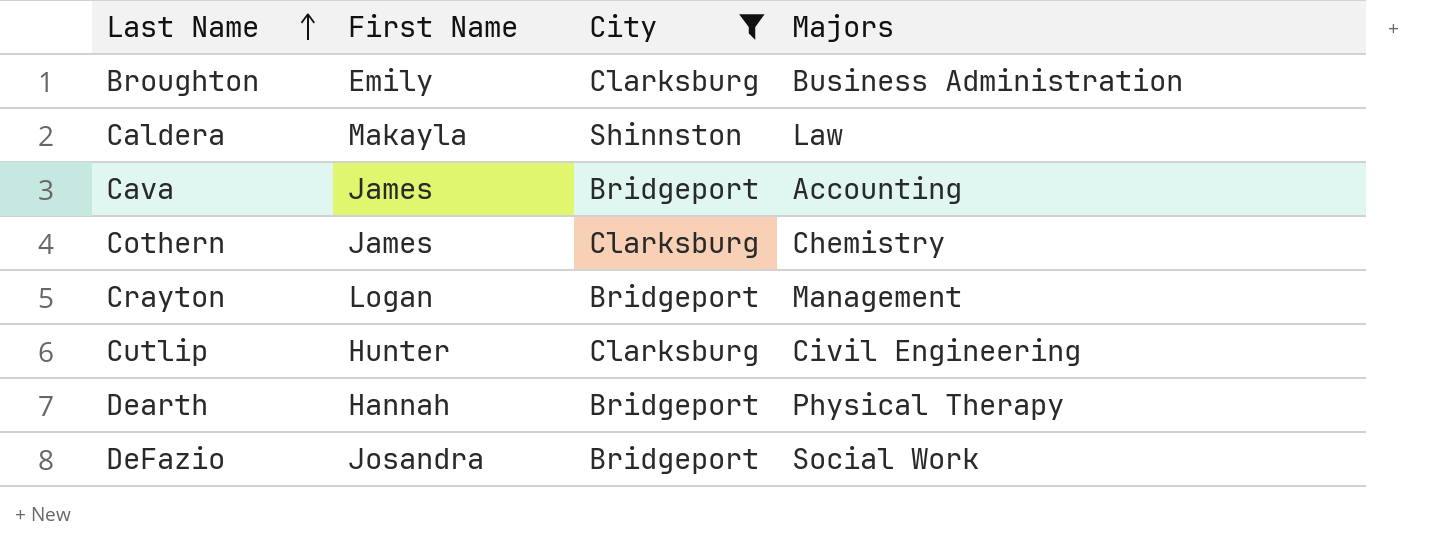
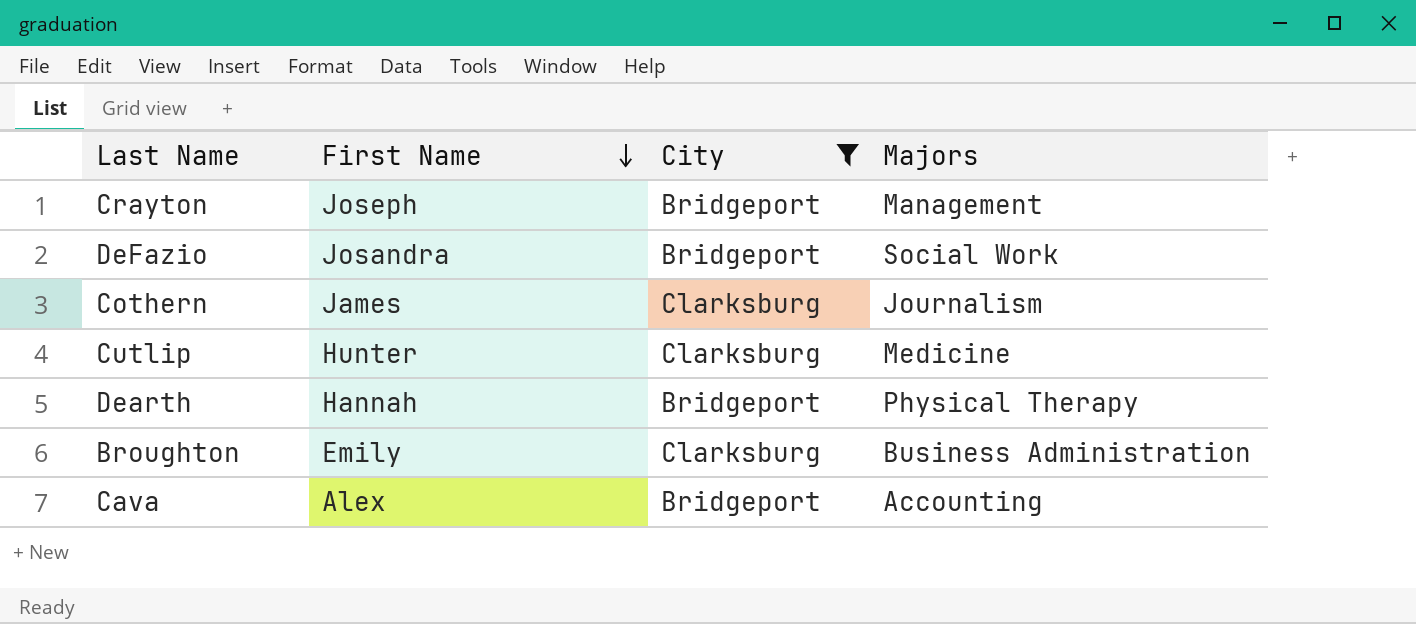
row order: Last Name ascending -> First Name descending
row Caldera: Makayla | Shinnston | Law -> none
Crayton | First Name: Logan -> Joseph
Cothern | Majors: Chemistry -> Journalism
Cutlip | Majors: Civil Engineering -> Medicine
Cava | First Name: James -> Alex

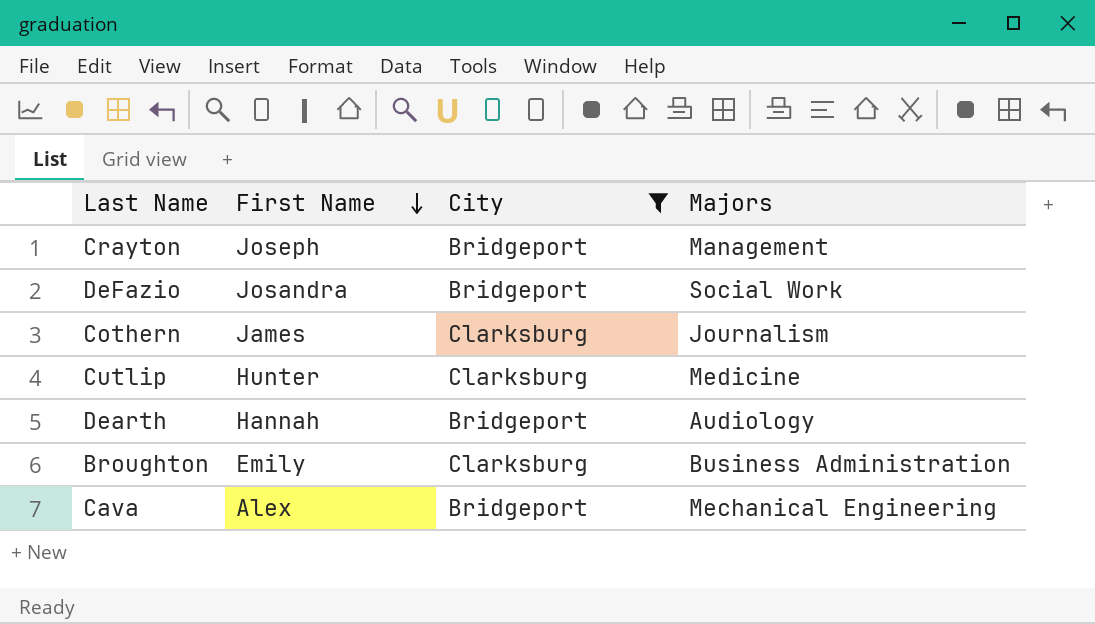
Dearth | Majors: Physical Therapy -> Audiology
Cava | Majors: Accounting -> Mechanical Engineering

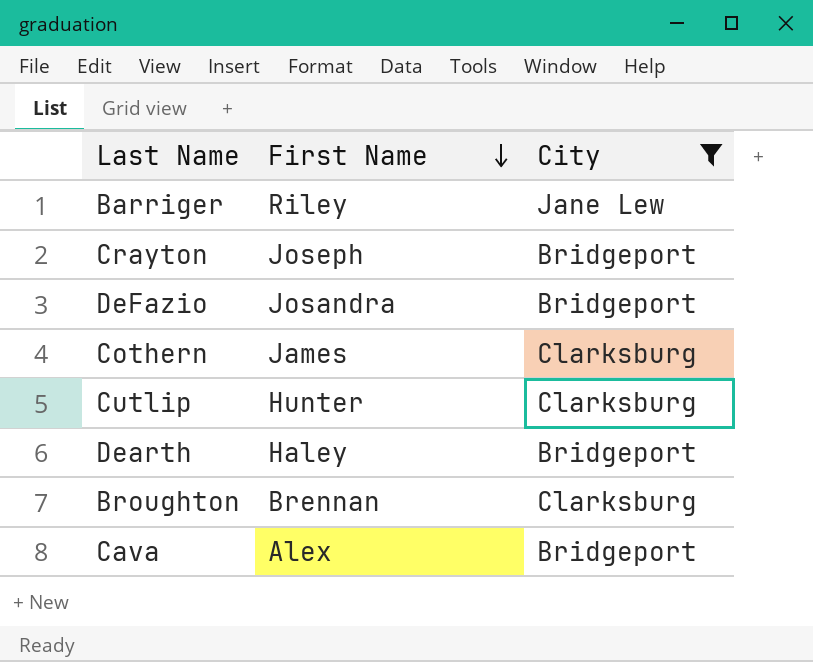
column Majors | position: 4 -> none
row Barriger: none -> Riley | Jane Lew
Dearth | First Name: Hannah -> Haley
Broughton | First Name: Emily -> Brennan

